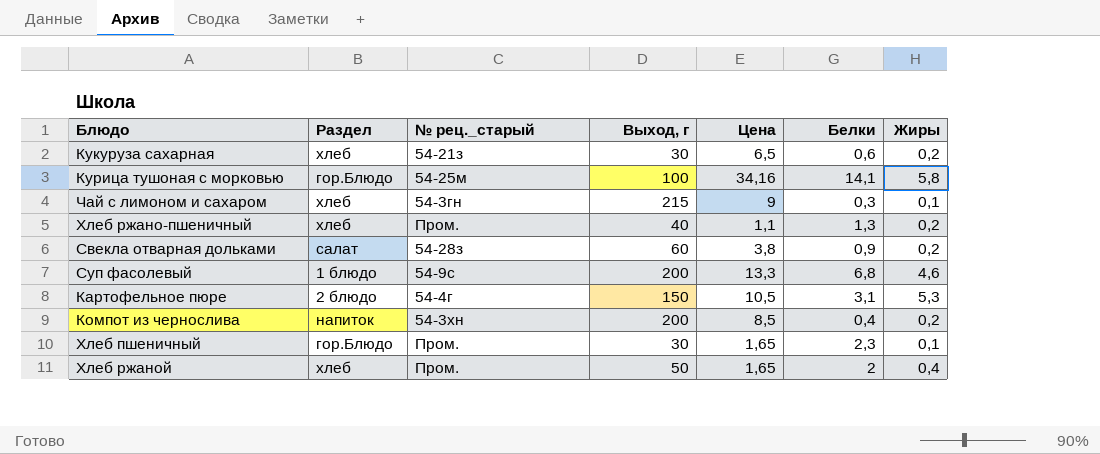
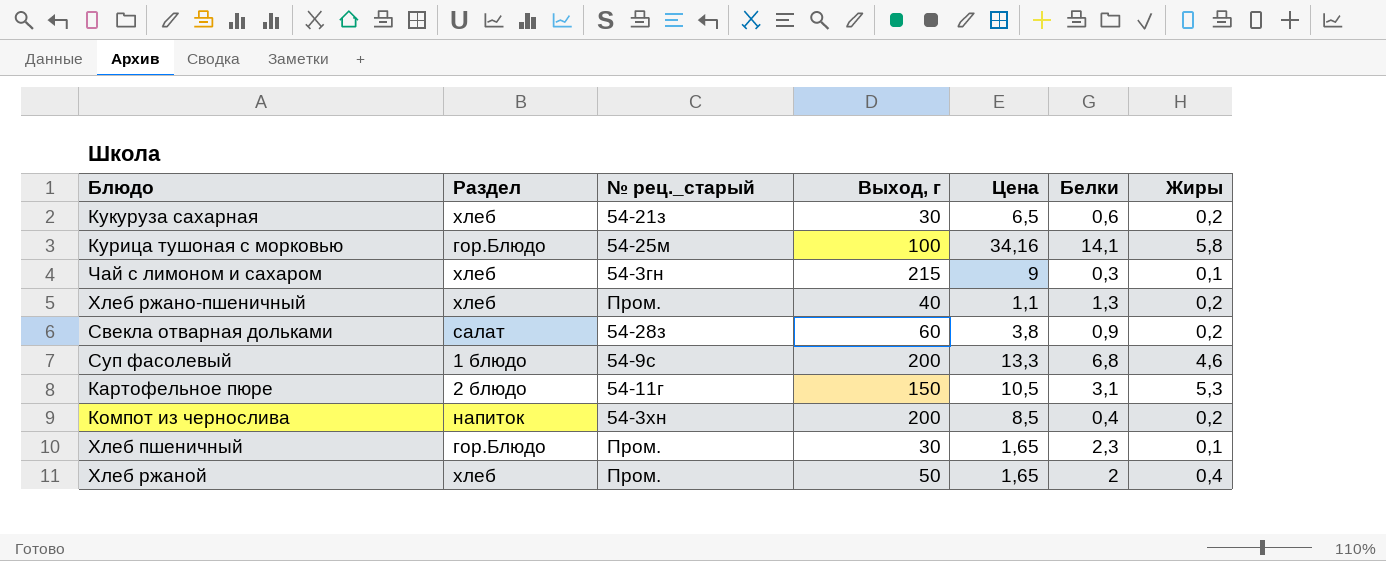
Картофельное пюре | № рец._старый: 54-4г -> 54-11г

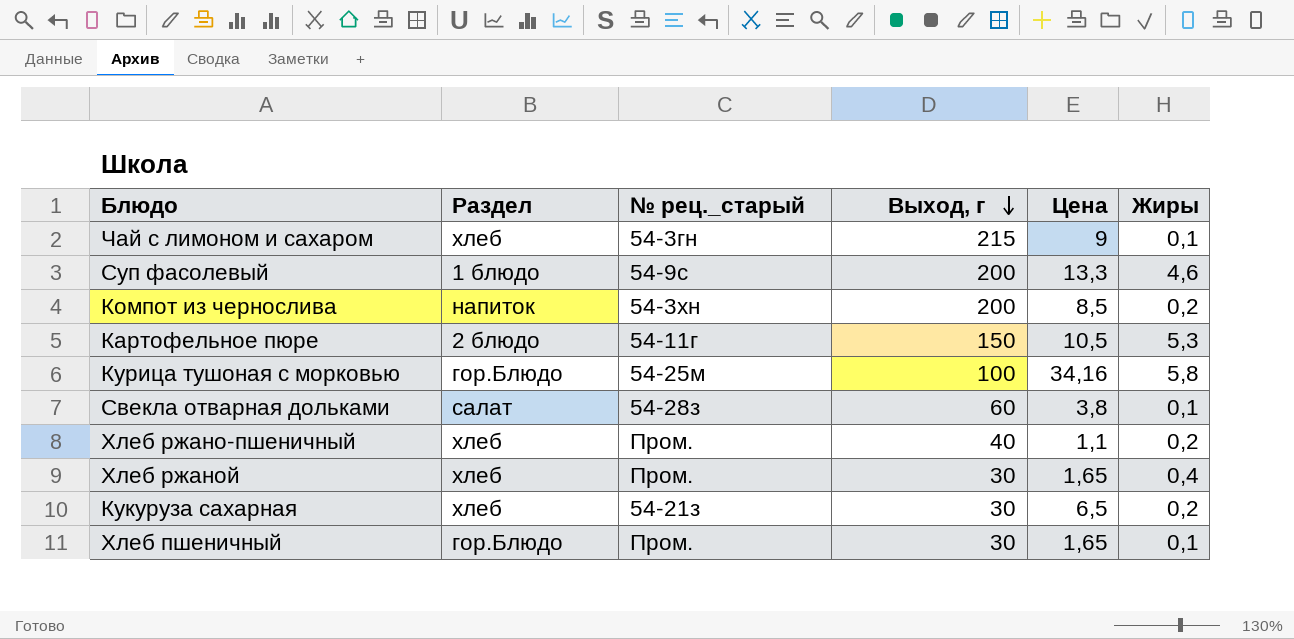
row order: none -> Выход, г descending
column Белки | position: 6 -> none
Свекла отварная дольками | Жиры: 0,2 -> 0,1
Хлеб ржаной | Выход, г: 50 -> 30

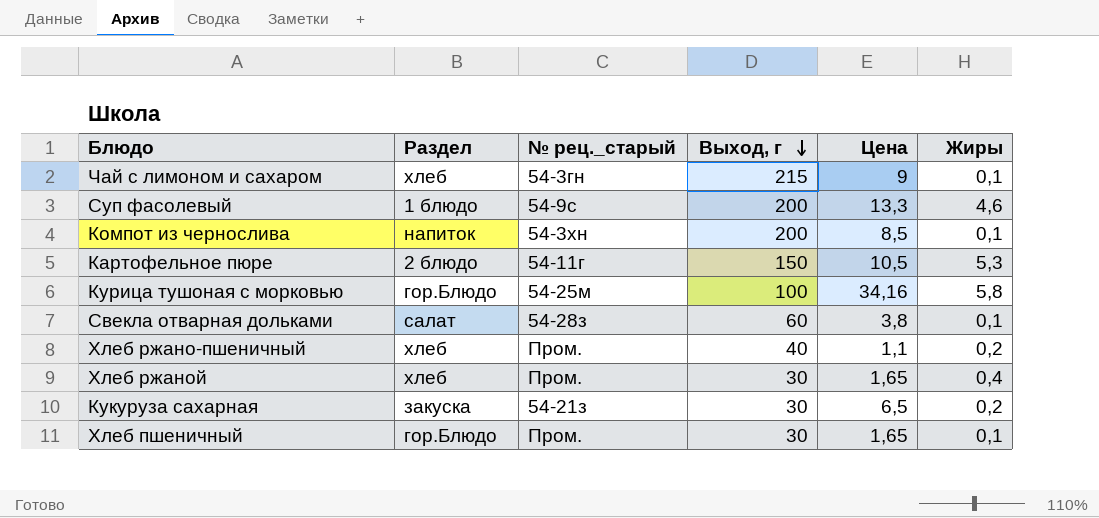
Компот из чернослива | Жиры: 0,2 -> 0,1
Кукуруза сахарная | Раздел: хлеб -> закуска

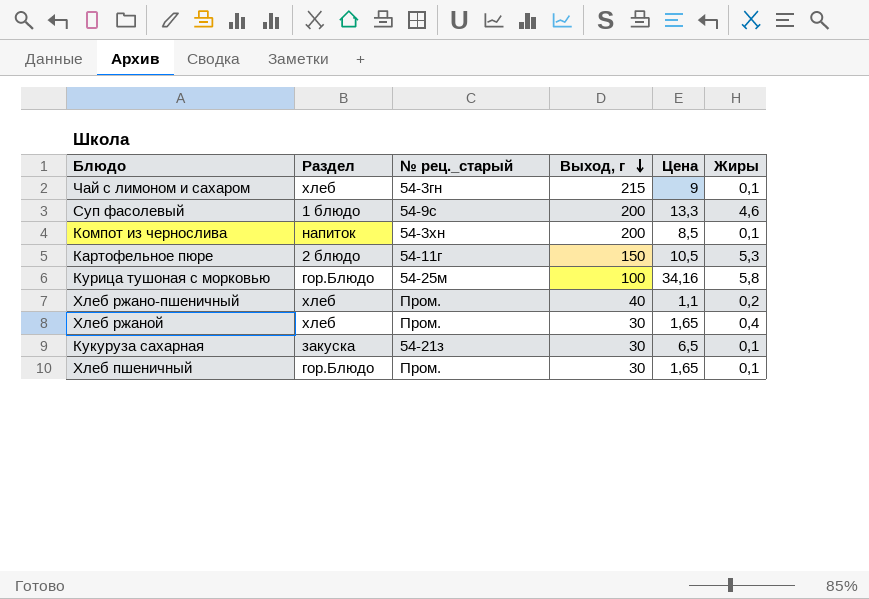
row Свекла отварная дольками: салат | 54-28з | 60 | 3,8 | 0,1 -> none
Кукуруза сахарная | Жиры: 0,2 -> 0,1

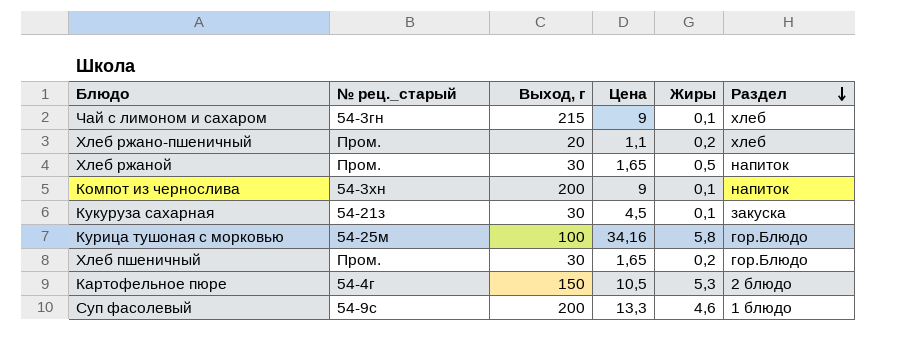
row order: Выход, г descending -> Раздел descending
column Раздел | position: 2 -> 6
Хлеб ржано-пшеничный | Выход, г: 40 -> 20
Хлеб ржаной | Жиры: 0,4 -> 0,5
Хлеб ржаной | Раздел: хлеб -> напиток
Компот из чернослива | Цена: 8,5 -> 9
Кукуруза сахарная | Цена: 6,5 -> 4,5
Хлеб пшеничный | Жиры: 0,1 -> 0,2
Картофельное пюре | № рец._старый: 54-11г -> 54-4г

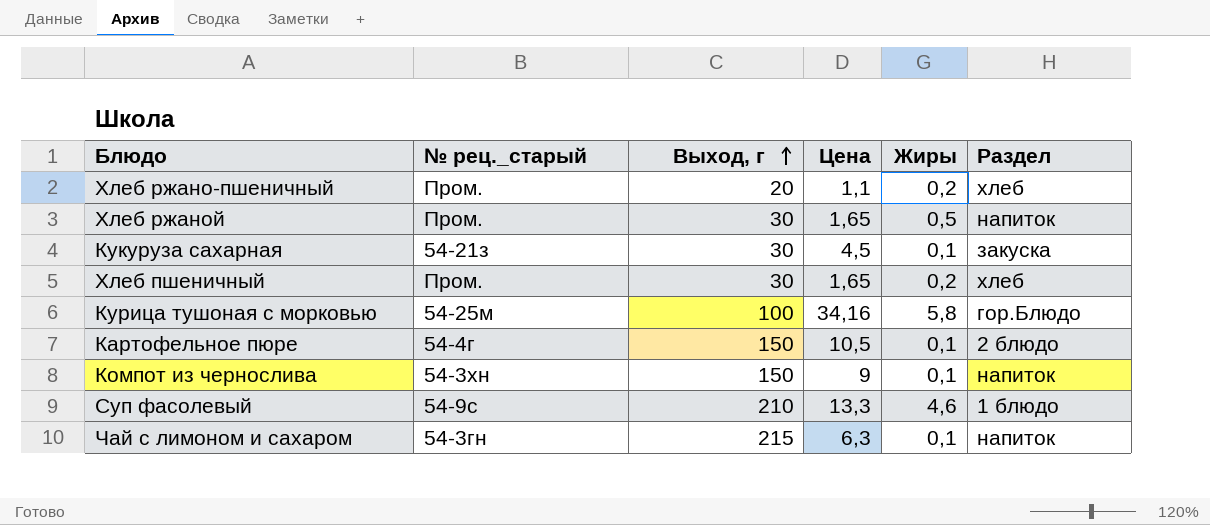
row order: Раздел descending -> Выход, г ascending
Хлеб пшеничный | Раздел: гор.Блюдо -> хлеб
Картофельное пюре | Жиры: 5,3 -> 0,1
Компот из чернослива | Выход, г: 200 -> 150
Суп фасолевый | Выход, г: 200 -> 210
Чай с лимоном и сахаром | Цена: 9 -> 6,3
Чай с лимоном и сахаром | Раздел: хлеб -> напиток

